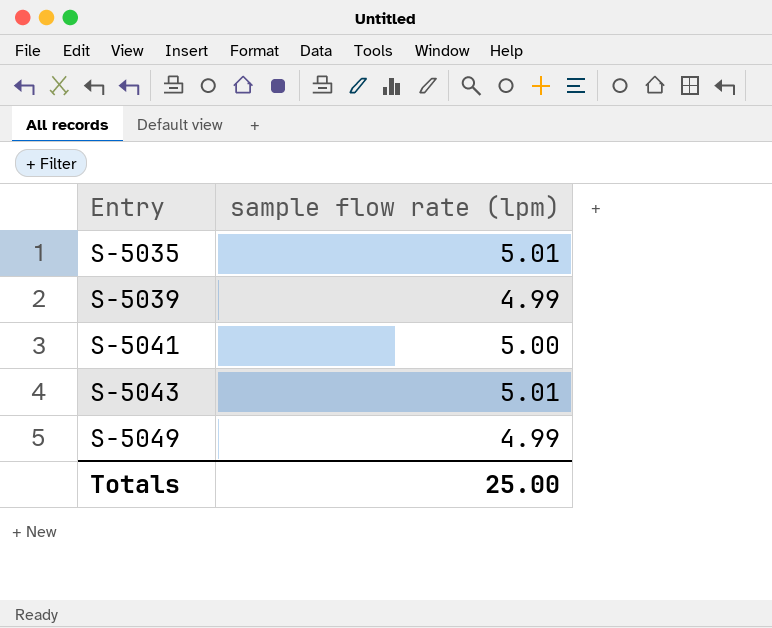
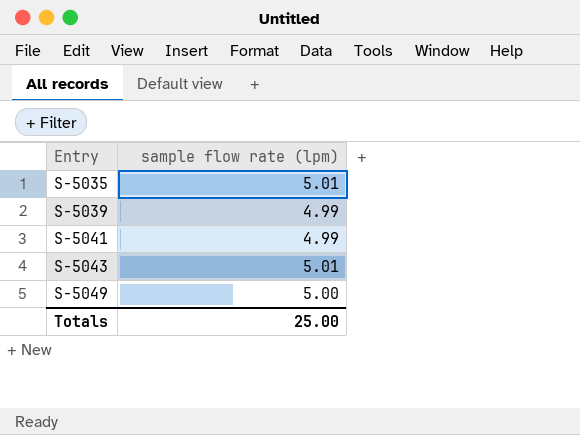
S-5041 | sample flow rate (lpm): 5.00 -> 4.99
S-5049 | sample flow rate (lpm): 4.99 -> 5.00

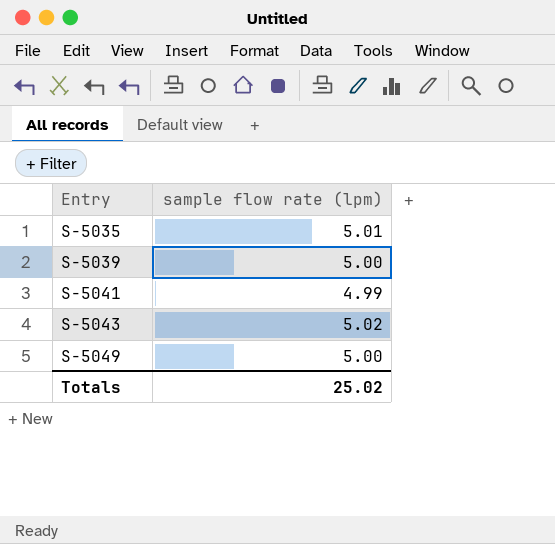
S-5039 | sample flow rate (lpm): 4.99 -> 5.00
S-5043 | sample flow rate (lpm): 5.01 -> 5.02
Totals | sample flow rate (lpm): 25.00 -> 25.02

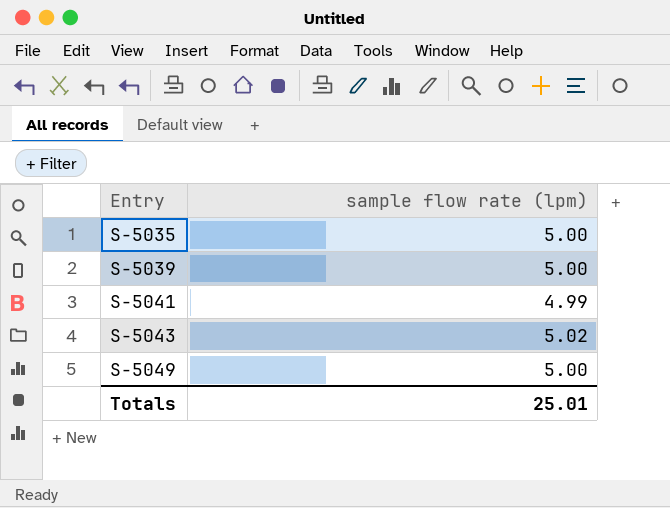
S-5035 | sample flow rate (lpm): 5.01 -> 5.00
Totals | sample flow rate (lpm): 25.02 -> 25.01

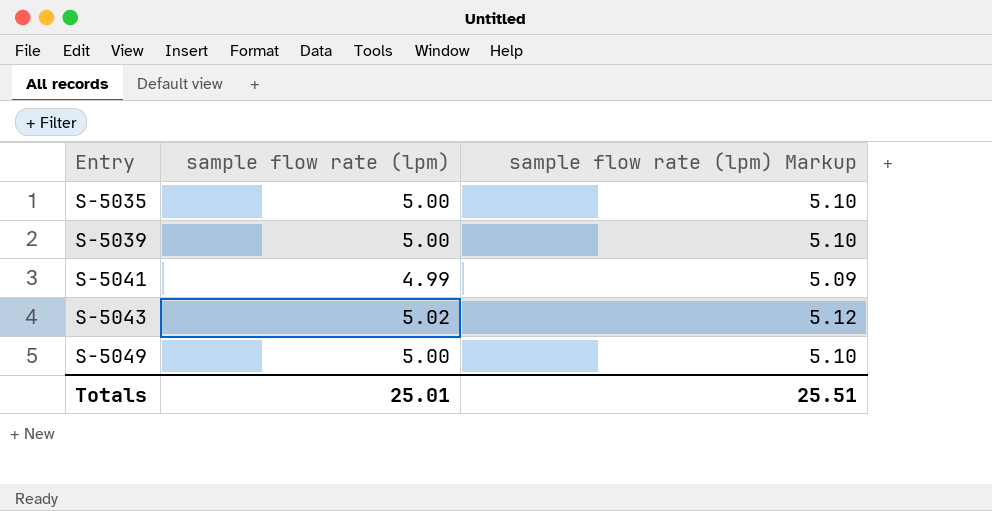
column sample flow rate (lpm) Markup | formula: none -> [sample flow rate (lpm)] * 1.02

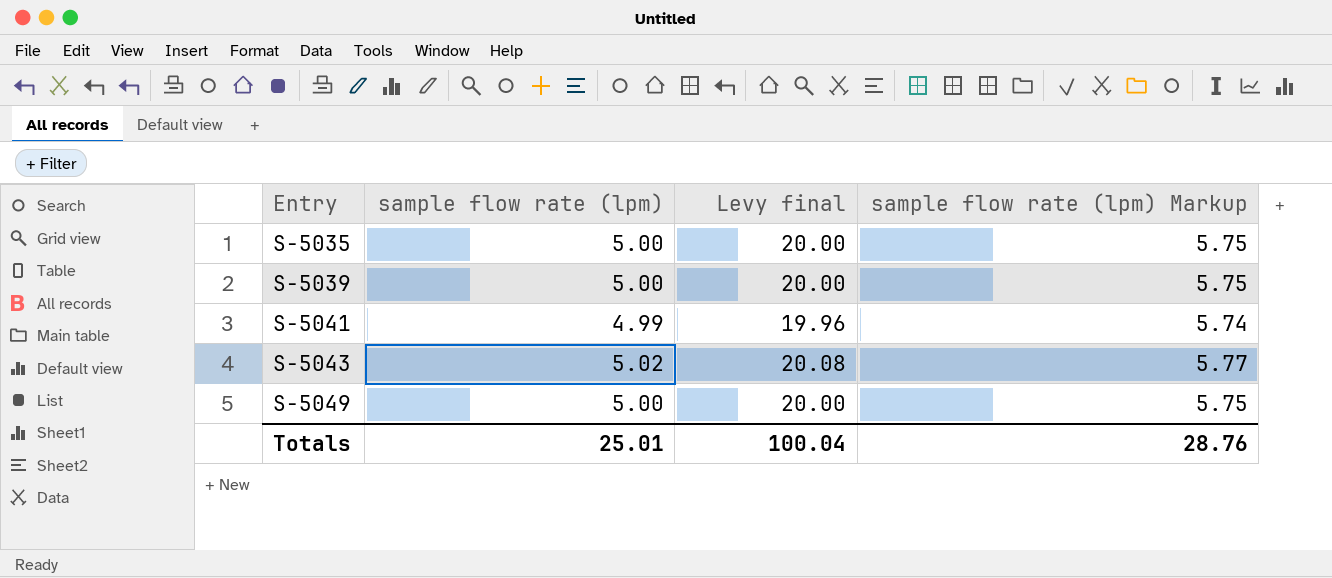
column Levy final | formula: none -> [sample flow rate (lpm)] * 4
column sample flow rate (lpm) Markup | formula: [sample flow rate (lpm)] * 1.02 -> [sample flow rate (lpm)] * 1.15
Totals | sample flow rate (lpm) Markup: 25.51 -> 28.76

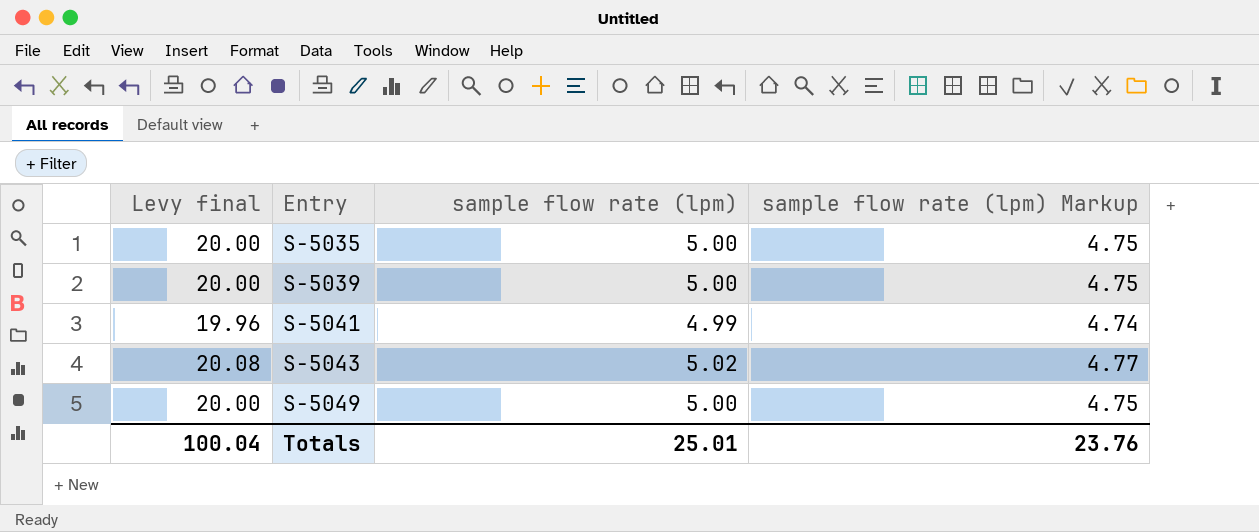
column Levy final | position: 3 -> 1
column sample flow rate (lpm) Markup | formula: [sample flow rate (lpm)] * 1.15 -> [sample flow rate (lpm)] * 0.95
Totals | sample flow rate (lpm) Markup: 28.76 -> 23.76

